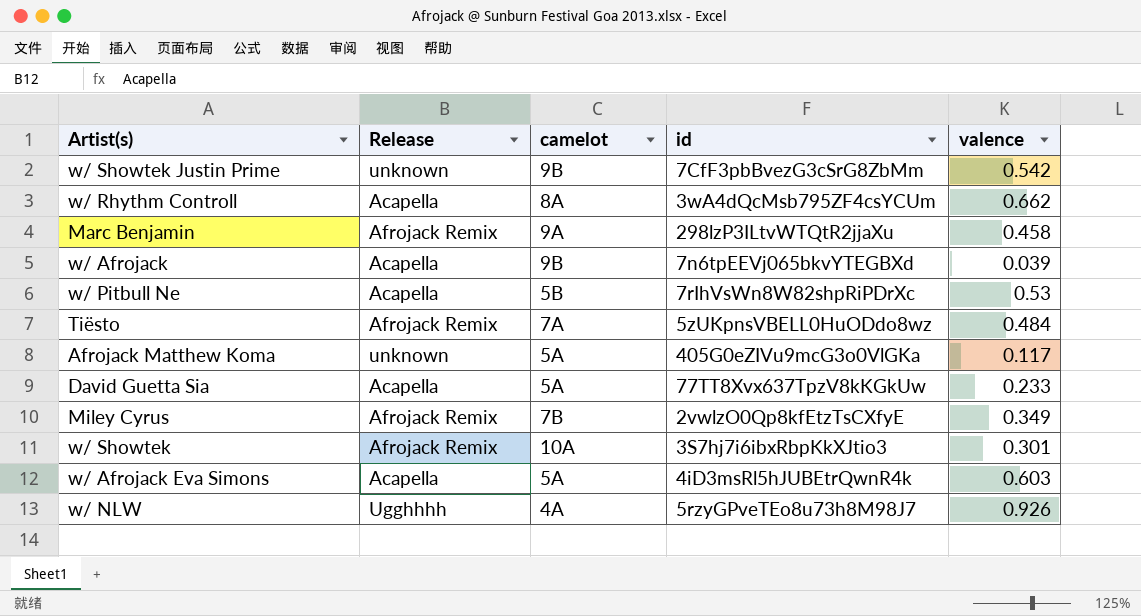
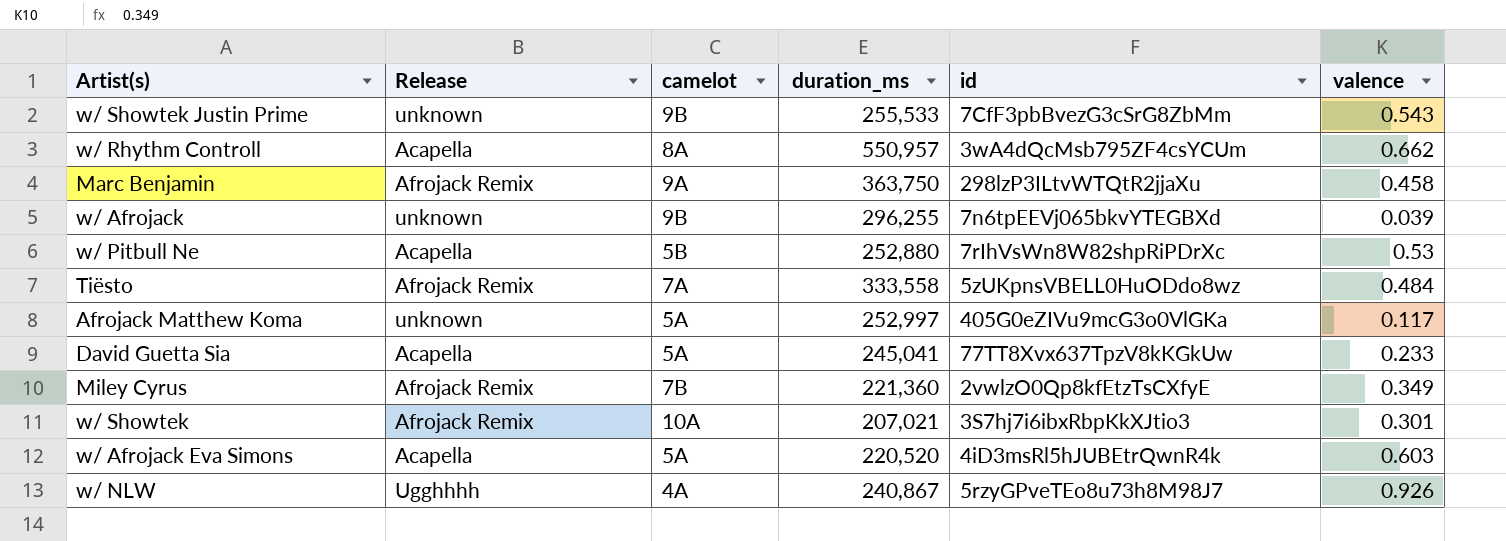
column duration_ms | position: none -> 4
w/ Showtek Justin Prime | valence: 0.542 -> 0.543
w/ Afrojack | Release: Acapella -> unknown

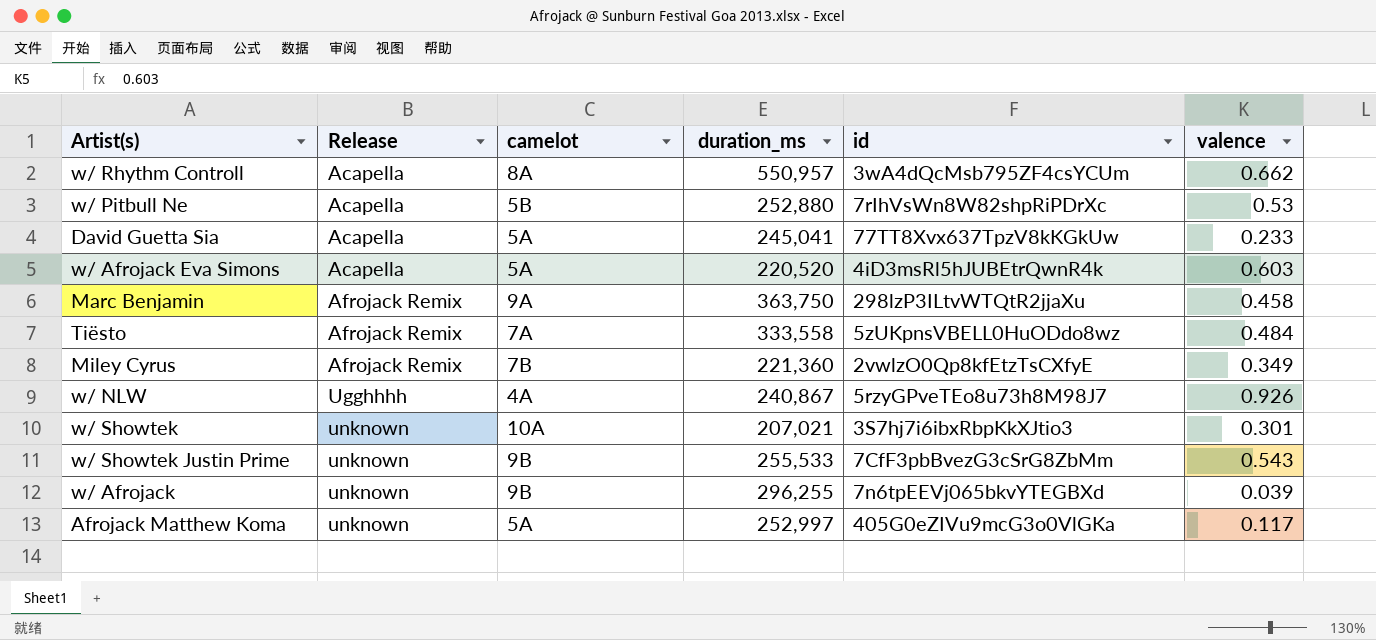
row order: none -> Release ascending
w/ Showtek | Release: Afrojack Remix -> unknown

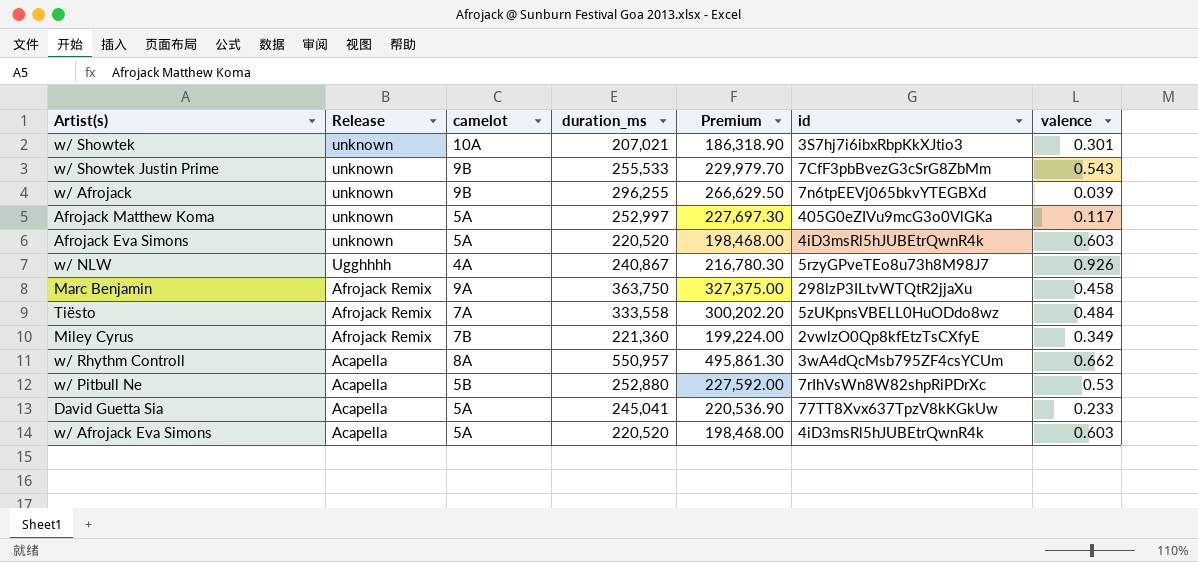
row order: Release ascending -> Release descending
column Premium | formula: none -> [duration_ms] * 0.9
row Afrojack Eva Simons: none -> unknown | 5A | 220,520 | 198,468.00 | 4iD3msRl5hJUBEtrQwnR4k | 0.603

